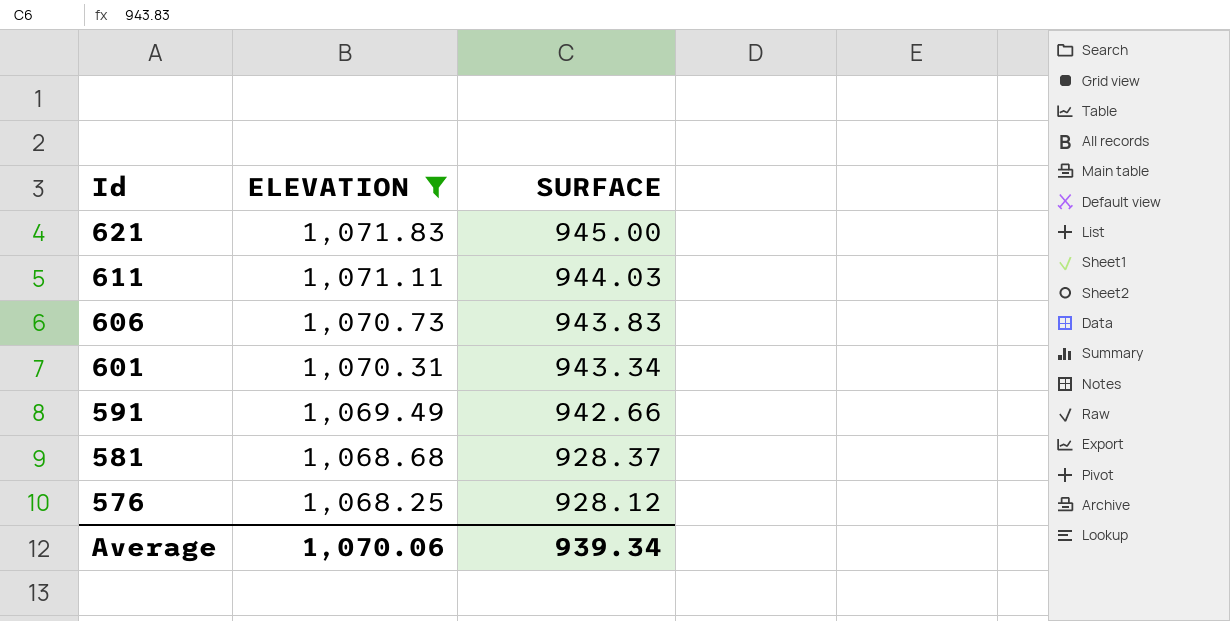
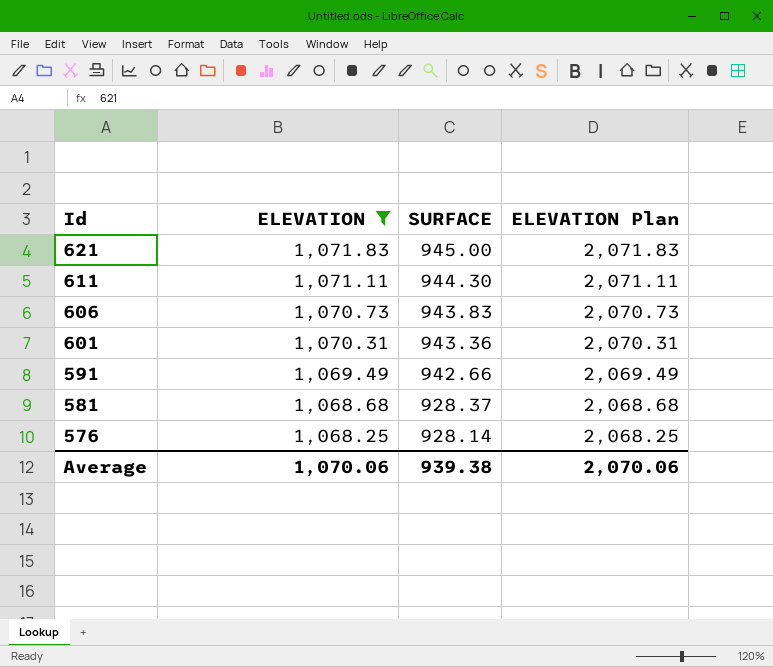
column ELEVATION Plan | formula: none -> [ELEVATION] + 1000
611 | SURFACE: 944.03 -> 944.30
601 | SURFACE: 943.34 -> 943.36
576 | SURFACE: 928.12 -> 928.14
Average | SURFACE: 939.34 -> 939.38

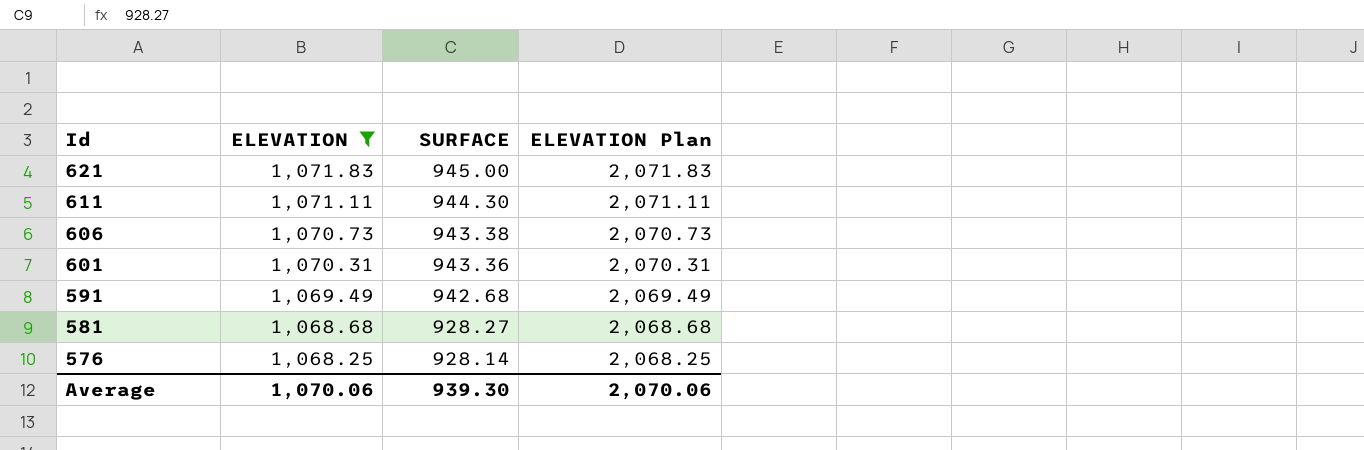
606 | SURFACE: 943.83 -> 943.38
591 | SURFACE: 942.66 -> 942.68
581 | SURFACE: 928.37 -> 928.27
Average | SURFACE: 939.38 -> 939.30

